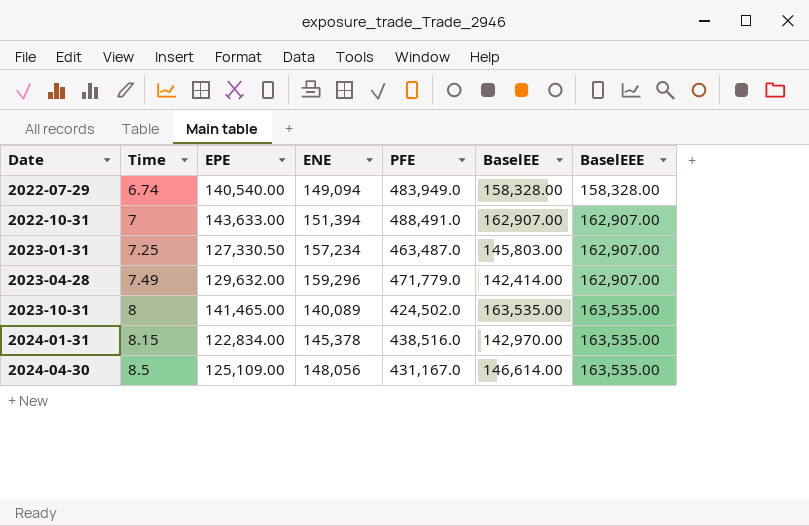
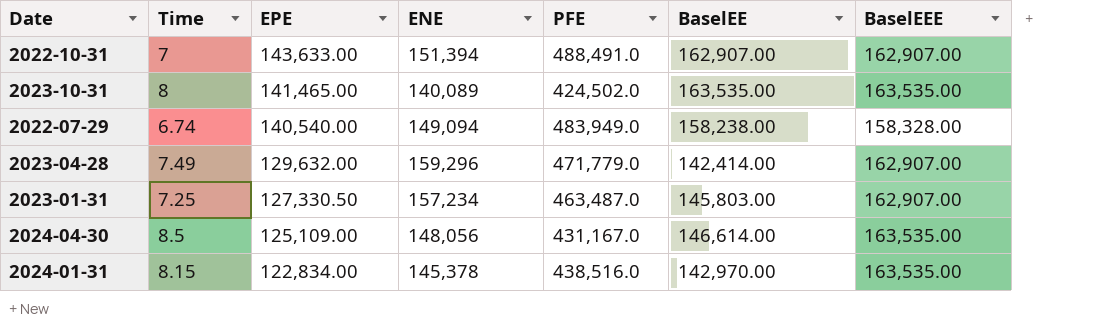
row order: Date ascending -> EPE descending
2022-07-29 | BaselEE: 158,328.00 -> 158,238.00

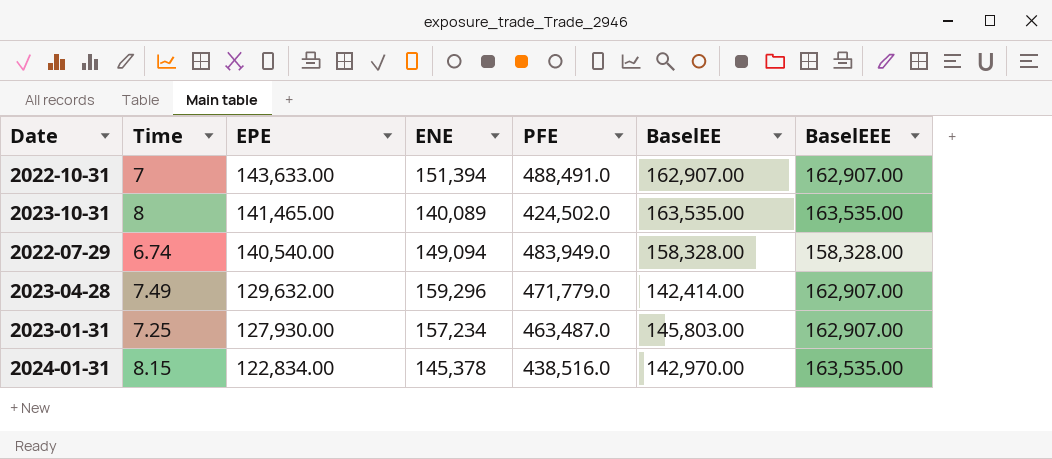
row 2024-04-30: 8.5 | 125,109.00 | 148,056 | 431,167.0 | 146,614.00 | 163,535.00 -> none
2022-07-29 | BaselEE: 158,238.00 -> 158,328.00
2023-01-31 | EPE: 127,330.50 -> 127,930.00

